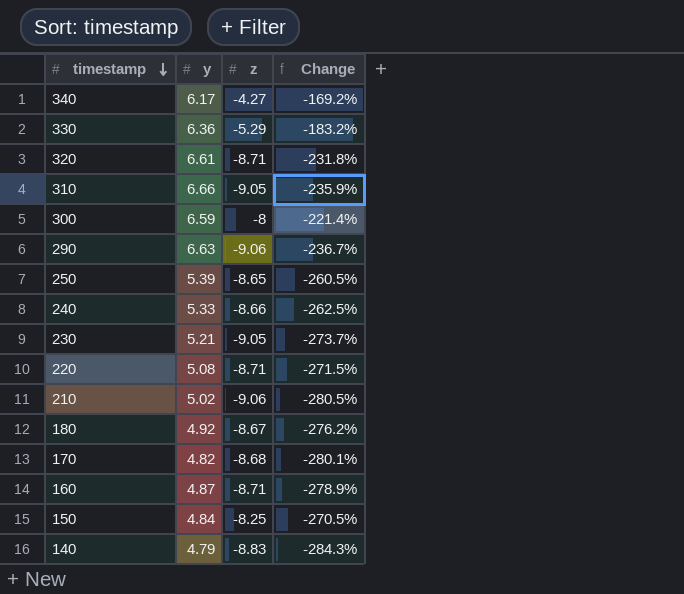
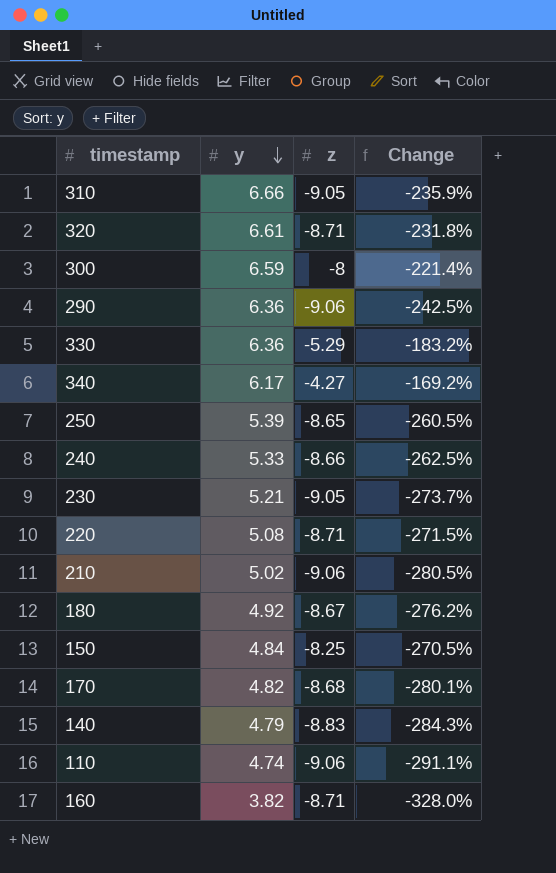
row order: timestamp descending -> y descending
290 | y: 6.63 -> 6.36
290 | Change: -236.7% -> -242.5%
row 110: none -> 4.74 | -9.06 | -291.1%
160 | y: 4.87 -> 3.82
160 | Change: -278.9% -> -328.0%

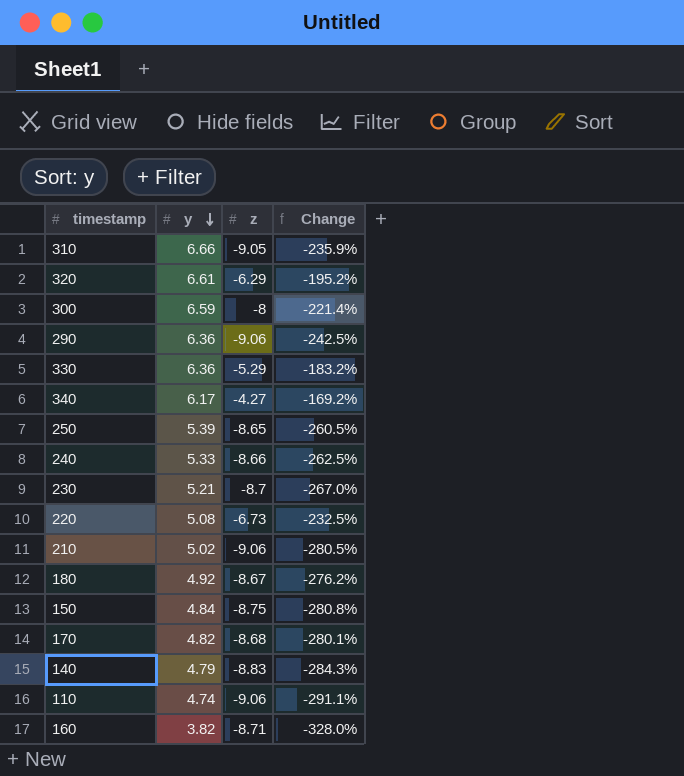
320 | z: -8.71 -> -6.29
320 | Change: -231.8% -> -195.2%
230 | z: -9.05 -> -8.7
230 | Change: -273.7% -> -267.0%
220 | z: -8.71 -> -6.73
220 | Change: -271.5% -> -232.5%
150 | z: -8.25 -> -8.75
150 | Change: -270.5% -> -280.8%

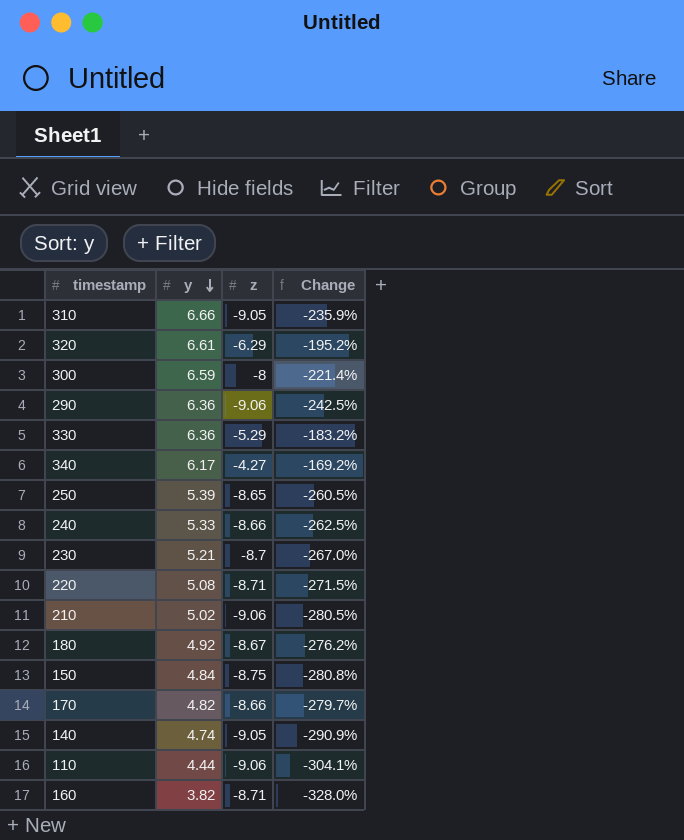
220 | z: -6.73 -> -8.71
220 | Change: -232.5% -> -271.5%
170 | z: -8.68 -> -8.66
170 | Change: -280.1% -> -279.7%
140 | y: 4.79 -> 4.74
140 | z: -8.83 -> -9.05
140 | Change: -284.3% -> -290.9%
110 | y: 4.74 -> 4.44
110 | Change: -291.1% -> -304.1%

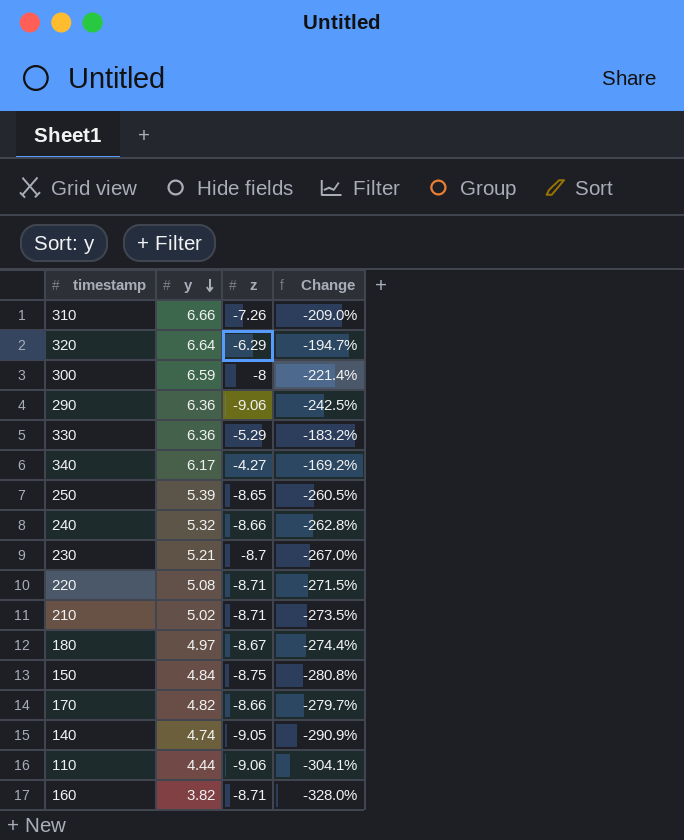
310 | z: -9.05 -> -7.26
310 | Change: -235.9% -> -209.0%
320 | y: 6.61 -> 6.64
320 | Change: -195.2% -> -194.7%
240 | y: 5.33 -> 5.32
240 | Change: -262.5% -> -262.8%
210 | z: -9.06 -> -8.71
210 | Change: -280.5% -> -273.5%
180 | y: 4.92 -> 4.97
180 | Change: -276.2% -> -274.4%

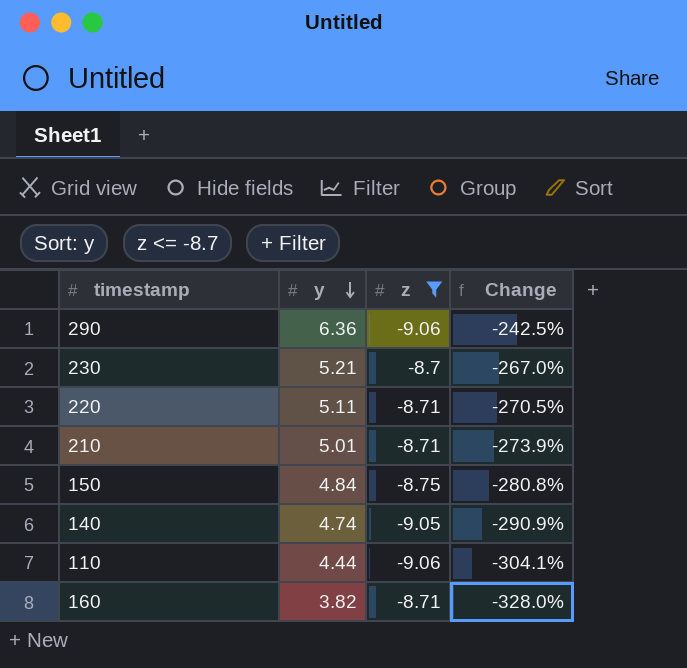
filter: none -> z <= -8.7
220 | y: 5.08 -> 5.11
220 | Change: -271.5% -> -270.5%
210 | y: 5.02 -> 5.01
210 | Change: -273.5% -> -273.9%

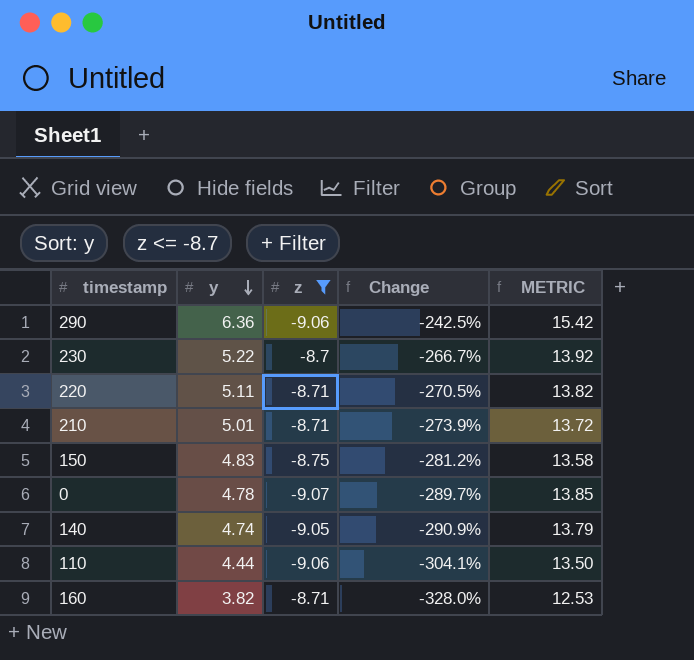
column METRIC | formula: none -> [y] - [z]
230 | y: 5.21 -> 5.22
230 | Change: -267.0% -> -266.7%
150 | y: 4.84 -> 4.83
150 | Change: -280.8% -> -281.2%
row 0: none -> 4.78 | -9.07 | -289.7% | 13.85

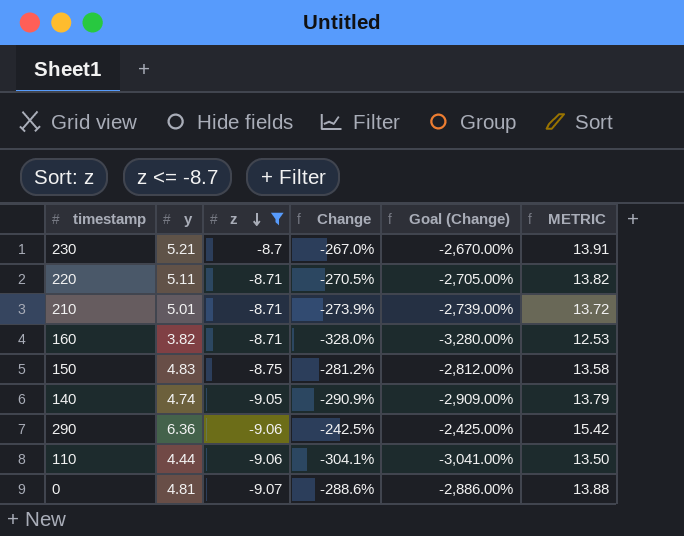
row order: y descending -> z descending
column Goal (Change) | formula: none -> [Change] * 10
230 | y: 5.22 -> 5.21
230 | Change: -266.7% -> -267.0%
230 | METRIC: 13.92 -> 13.91
0 | y: 4.78 -> 4.81
0 | Change: -289.7% -> -288.6%
0 | METRIC: 13.85 -> 13.88

